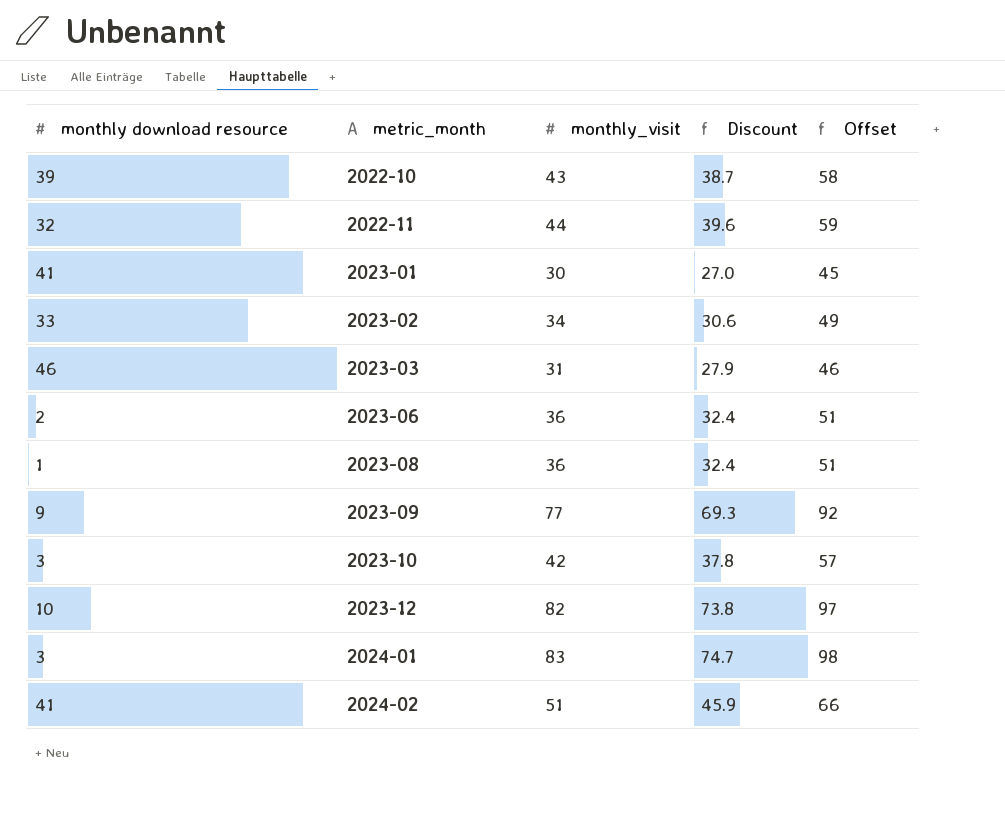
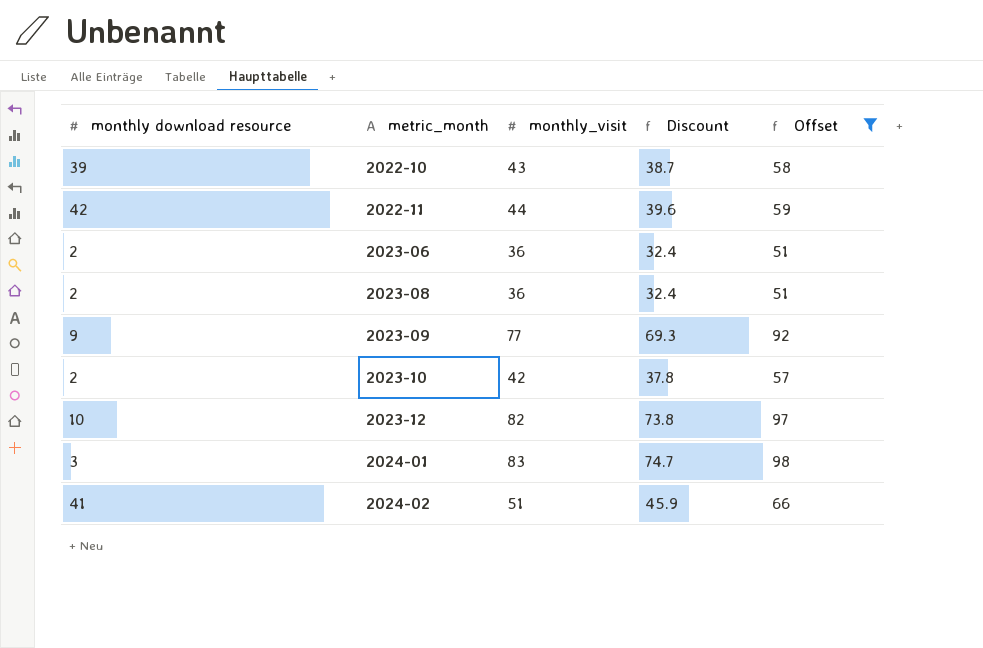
filter: none -> Offset >= 51
2022-11 | monthly download resource: 32 -> 42
2023-08 | monthly download resource: 1 -> 2
2023-10 | monthly download resource: 3 -> 2

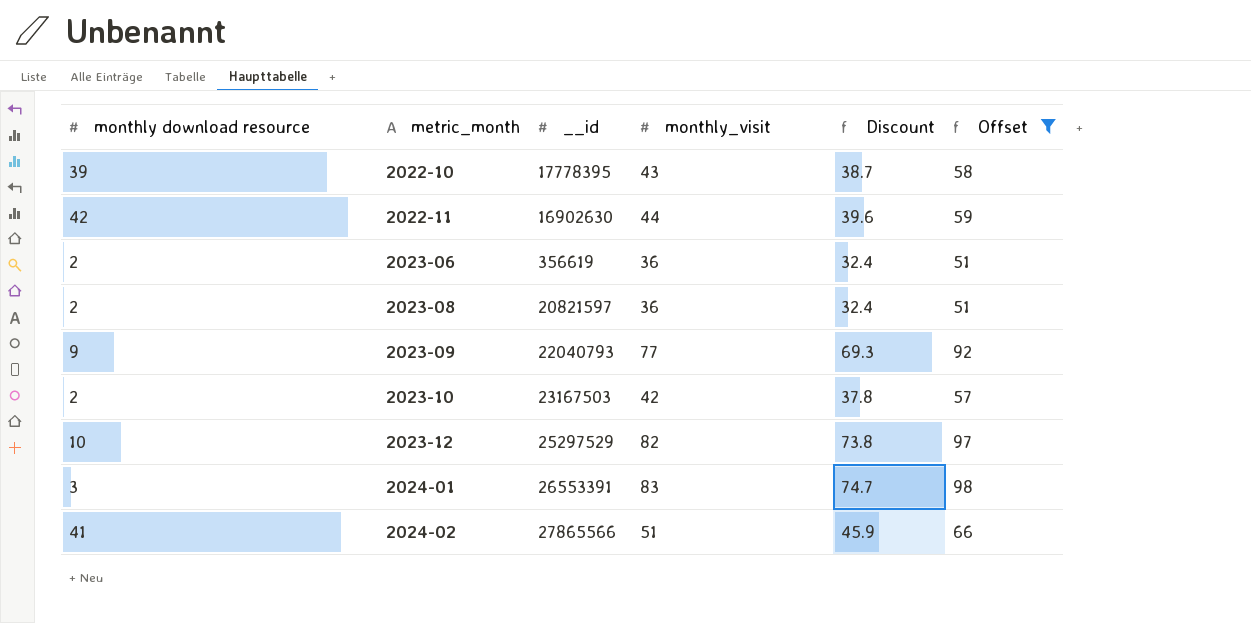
column __id | position: none -> 3

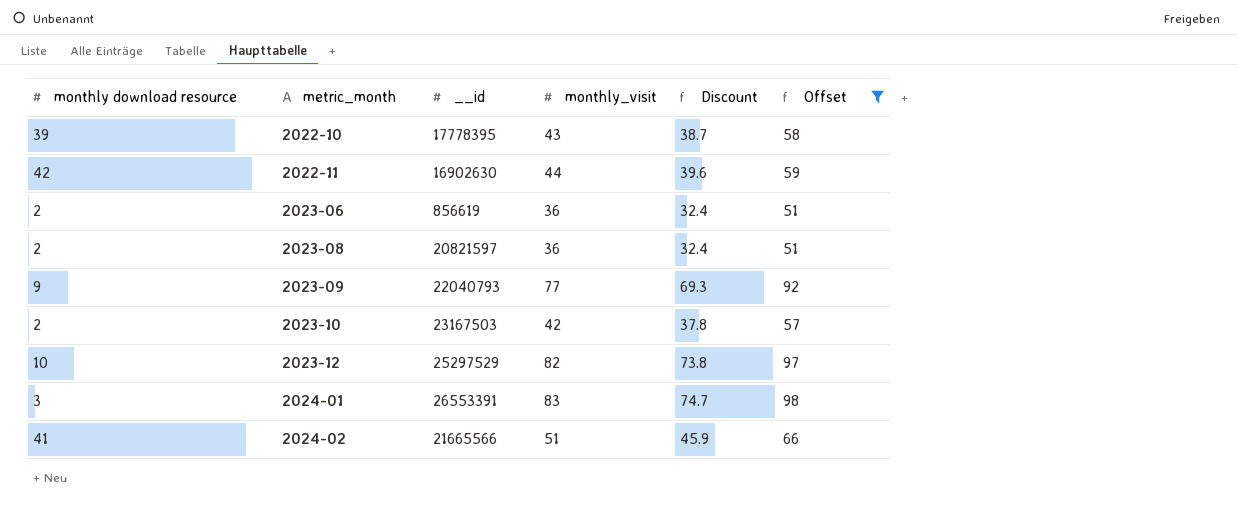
2023-06 | __id: 356619 -> 856619
2024-02 | __id: 27865566 -> 21665566

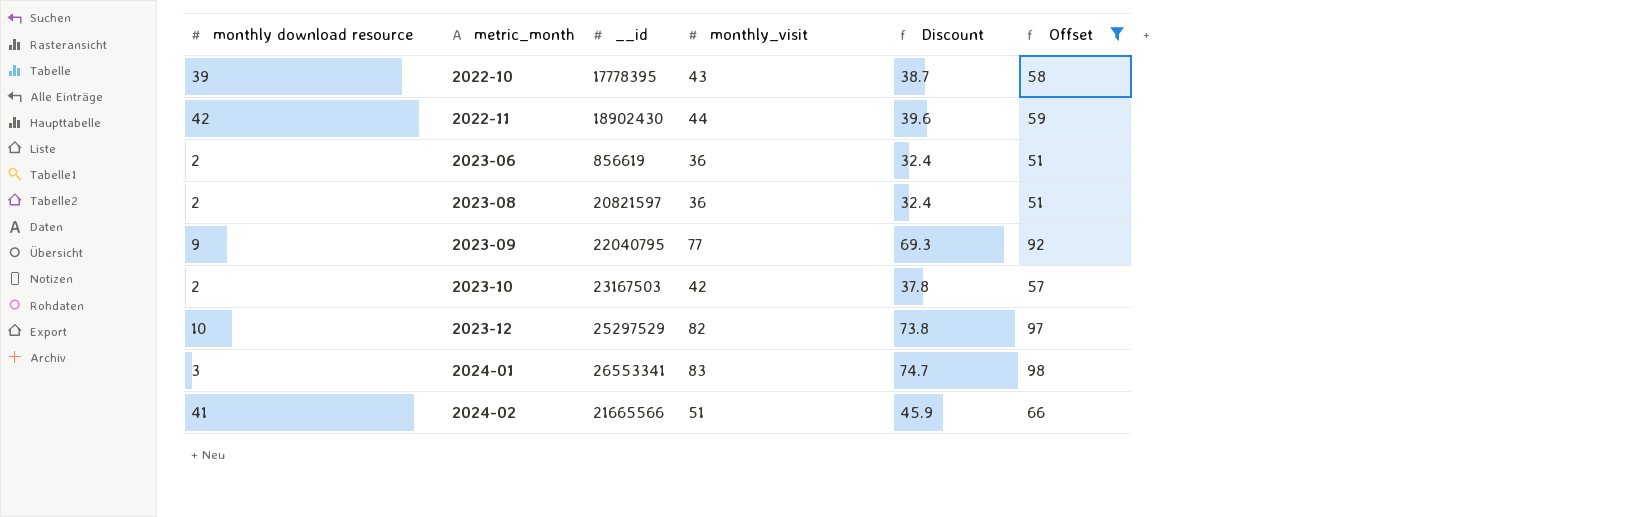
2022-11 | __id: 16902630 -> 18902430
2023-09 | __id: 22040793 -> 22040795
2024-01 | __id: 26553391 -> 26553341

